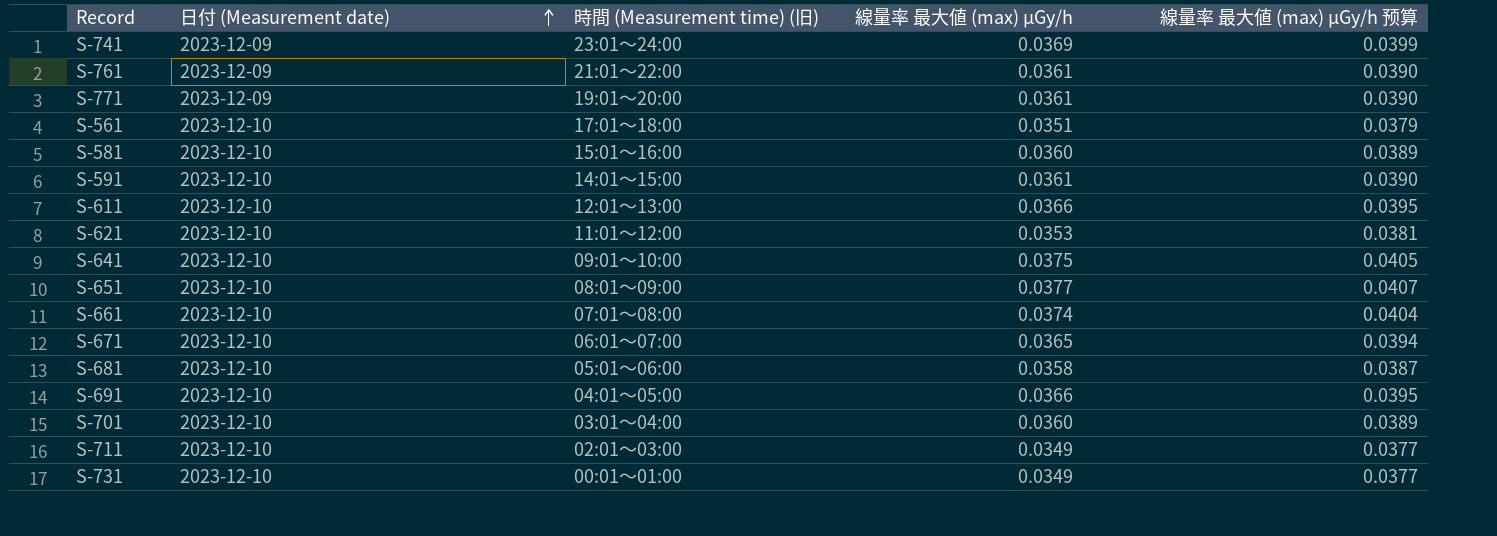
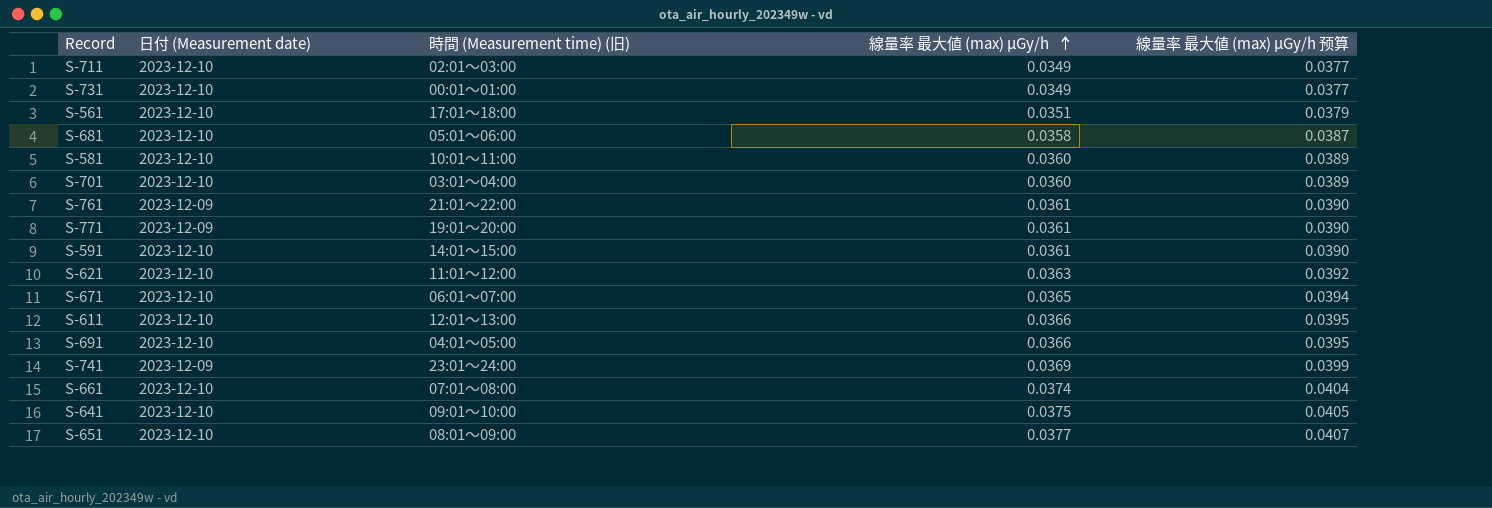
row order: 日付 (Measurement date) ascending -> 線量率 最大値 (max) μGy/h ascending
S-581 | 時間 (Measurement time) (旧): 15:01～16:00 -> 10:01～11:00
S-621 | 線量率 最大値 (max) μGy/h: 0.0353 -> 0.0363
S-621 | 線量率 最大値 (max) μGy/h 预算: 0.0381 -> 0.0392

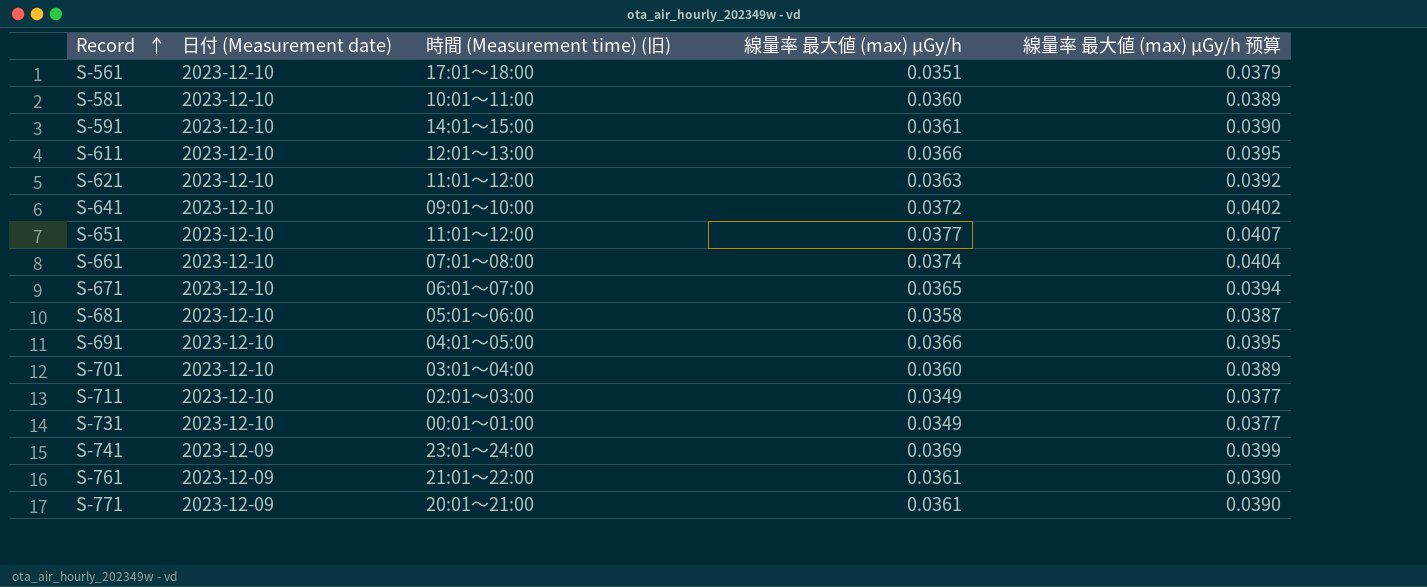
row order: 線量率 最大値 (max) μGy/h ascending -> Record ascending
S-641 | 線量率 最大値 (max) μGy/h: 0.0375 -> 0.0372
S-641 | 線量率 最大値 (max) μGy/h 预算: 0.0405 -> 0.0402
S-651 | 時間 (Measurement time) (旧): 08:01～09:00 -> 11:01～12:00
S-771 | 時間 (Measurement time) (旧): 19:01～20:00 -> 20:01～21:00

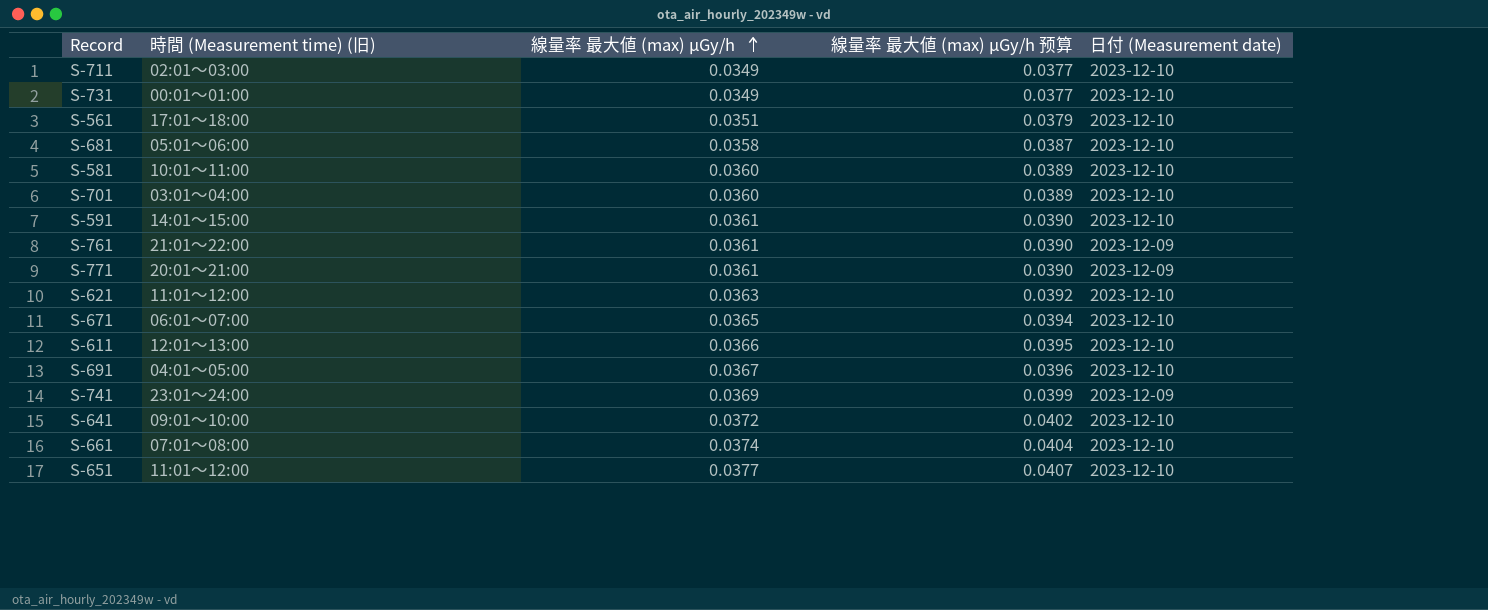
row order: Record ascending -> 線量率 最大値 (max) μGy/h ascending
column 日付 (Measurement date) | position: 2 -> 5
S-691 | 線量率 最大値 (max) μGy/h: 0.0366 -> 0.0367
S-691 | 線量率 最大値 (max) μGy/h 预算: 0.0395 -> 0.0396

